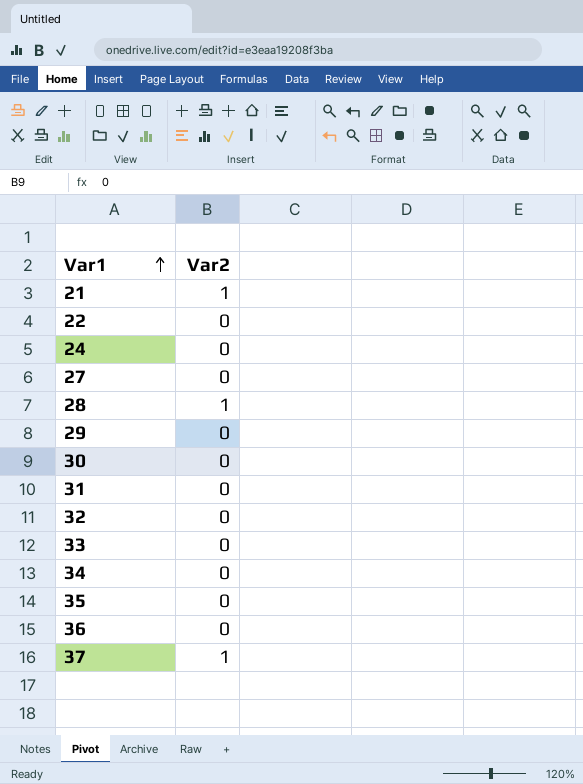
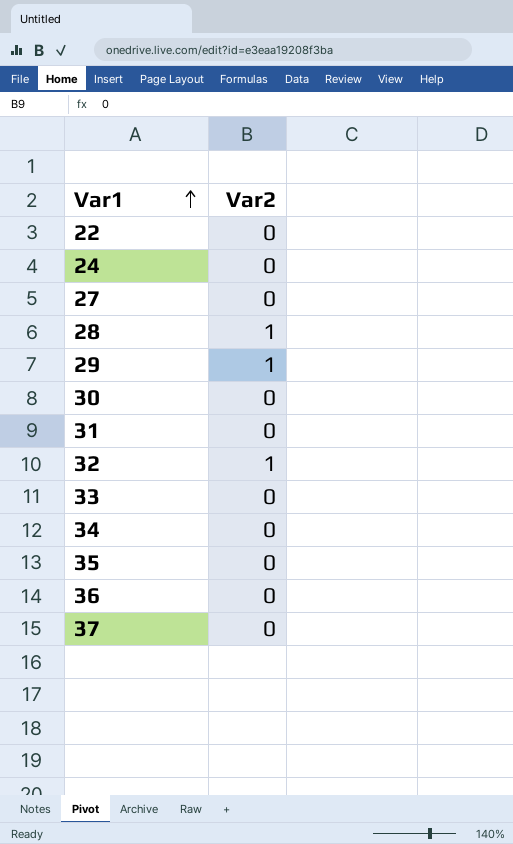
row 21: 1 -> none
29 | Var2: 0 -> 1
32 | Var2: 0 -> 1
37 | Var2: 1 -> 0

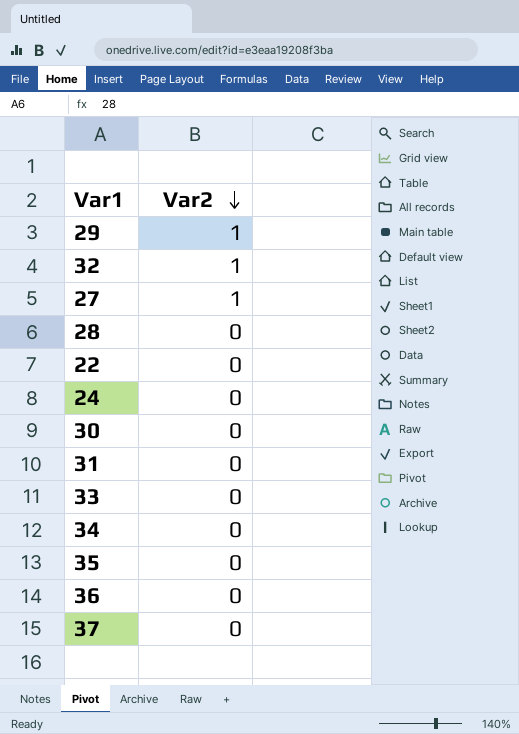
row order: Var1 ascending -> Var2 descending
27 | Var2: 0 -> 1
28 | Var2: 1 -> 0

